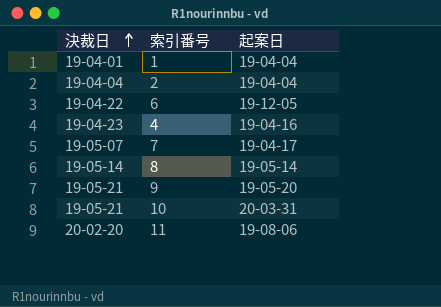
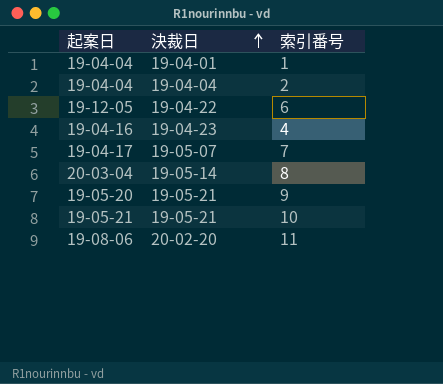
column 起案日 | position: 3 -> 1
8 | 起案日: 19-05-14 -> 20-03-04
10 | 起案日: 20-03-31 -> 19-05-21

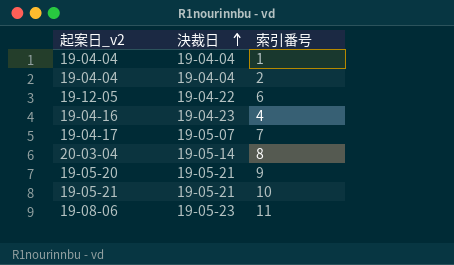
column name: 起案日 -> 起案日_v2
1 | 決裁日: 19-04-01 -> 19-04-04
11 | 決裁日: 20-02-20 -> 19-05-23

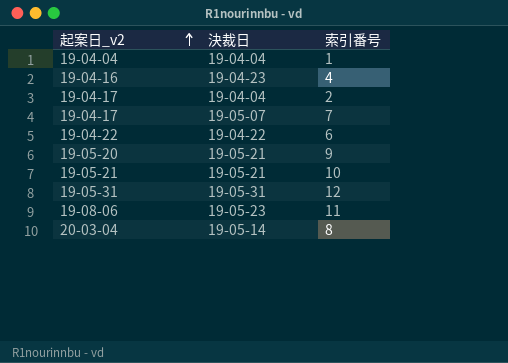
row order: 決裁日 ascending -> 起案日_v2 ascending
2 | 起案日_v2: 19-04-04 -> 19-04-17
6 | 起案日_v2: 19-12-05 -> 19-04-22
row 12: none -> 19-05-31 | 19-05-31

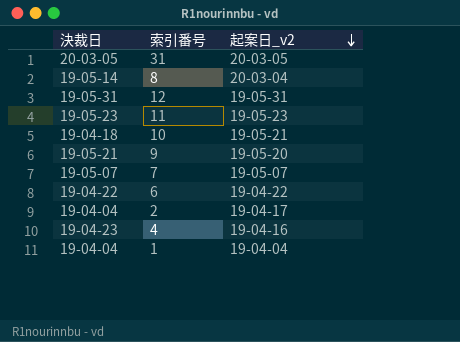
row order: 起案日_v2 ascending -> 起案日_v2 descending
column 起案日_v2 | position: 1 -> 3
row 31: none -> 20-03-05 | 20-03-05
11 | 起案日_v2: 19-08-06 -> 19-05-23
10 | 決裁日: 19-05-21 -> 19-04-18
7 | 起案日_v2: 19-04-17 -> 19-05-07

